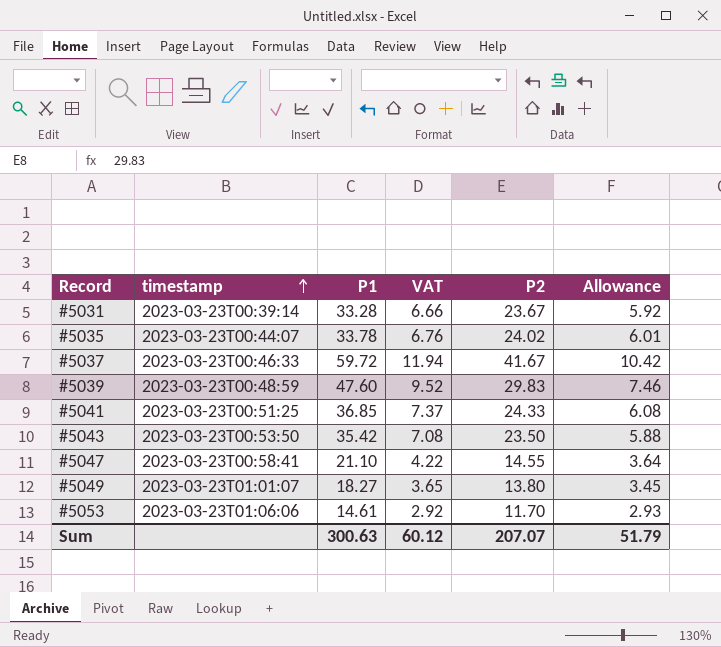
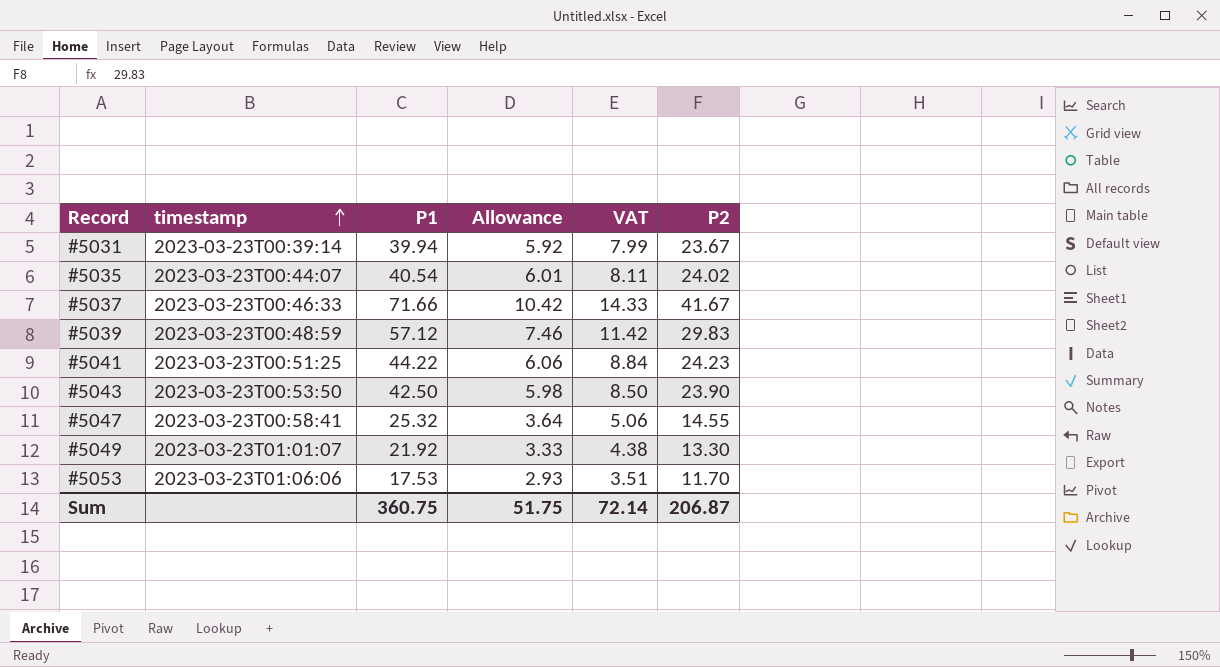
column Allowance | position: 6 -> 4
#5031 | P1: 33.28 -> 39.94
#5031 | VAT: 6.66 -> 7.99
#5035 | P1: 33.78 -> 40.54
#5035 | VAT: 6.76 -> 8.11
#5037 | P1: 59.72 -> 71.66
#5037 | VAT: 11.94 -> 14.33
#5039 | P1: 47.60 -> 57.12
#5039 | VAT: 9.52 -> 11.42
#5041 | P1: 36.85 -> 44.22
#5041 | Allowance: 6.08 -> 6.06
#5041 | VAT: 7.37 -> 8.84
#5041 | P2: 24.33 -> 24.23
#5043 | P1: 35.42 -> 42.50
#5043 | Allowance: 5.88 -> 5.98
#5043 | VAT: 7.08 -> 8.50
#5043 | P2: 23.50 -> 23.90
#5047 | P1: 21.10 -> 25.32
#5047 | VAT: 4.22 -> 5.06
#5049 | P1: 18.27 -> 21.92
#5049 | Allowance: 3.45 -> 3.33
#5049 | VAT: 3.65 -> 4.38
#5049 | P2: 13.80 -> 13.30
#5053 | P1: 14.61 -> 17.53
#5053 | VAT: 2.92 -> 3.51
Sum | P1: 300.63 -> 360.75
Sum | Allowance: 51.79 -> 51.75
Sum | VAT: 60.12 -> 72.14
Sum | P2: 207.07 -> 206.87

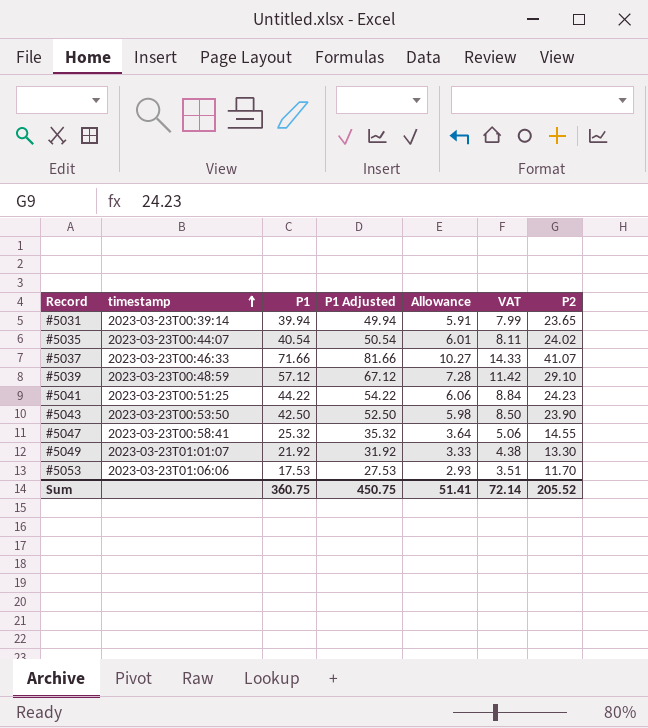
column P1 Adjusted | formula: none -> [P1] + 10
#5031 | Allowance: 5.92 -> 5.91
#5031 | P2: 23.67 -> 23.65
#5037 | Allowance: 10.42 -> 10.27
#5037 | P2: 41.67 -> 41.07
#5039 | Allowance: 7.46 -> 7.28
#5039 | P2: 29.83 -> 29.10
Sum | Allowance: 51.75 -> 51.41
Sum | P2: 206.87 -> 205.52

